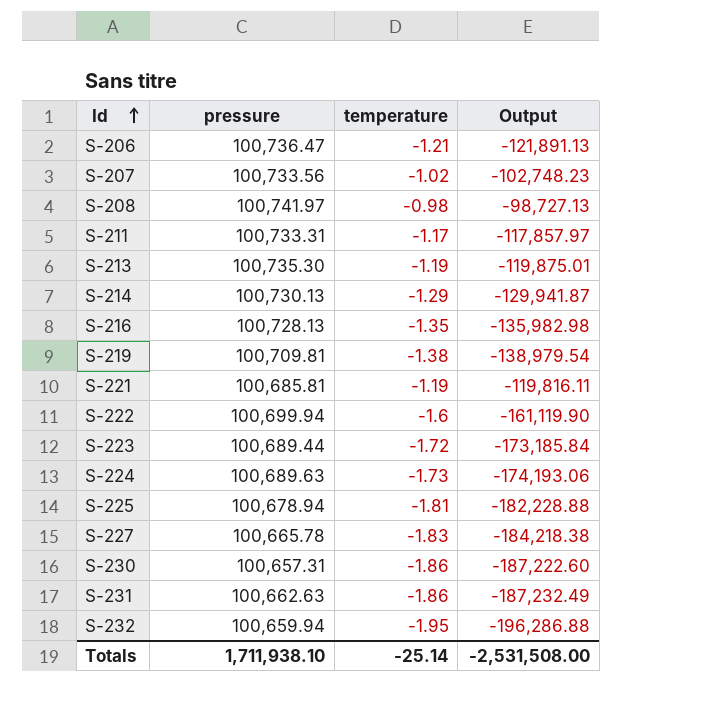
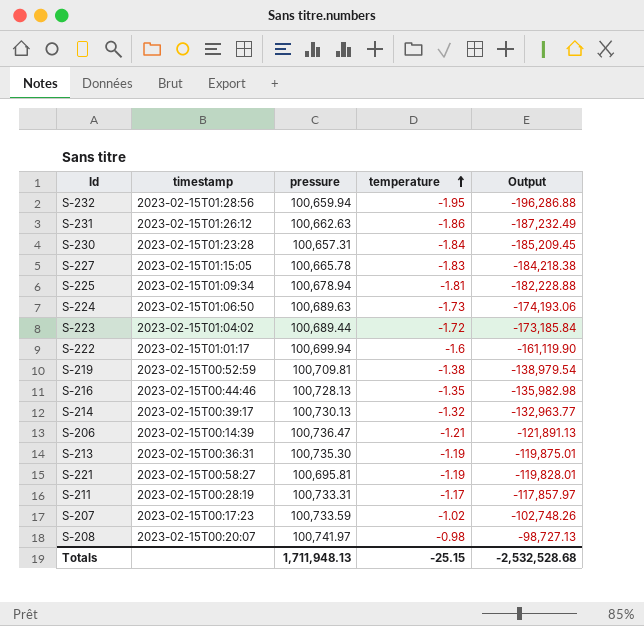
row order: Id ascending -> temperature ascending
column timestamp | position: none -> 2
S-230 | temperature: -1.86 -> -1.84
S-230 | Output: -187,222.60 -> -185,209.45
S-214 | temperature: -1.29 -> -1.32
S-214 | Output: -129,941.87 -> -132,963.77
S-221 | pressure: 100,685.81 -> 100,695.81
S-221 | Output: -119,816.11 -> -119,828.01
S-207 | pressure: 100,733.56 -> 100,733.59
S-207 | Output: -102,748.23 -> -102,748.26
Totals | pressure: 1,711,938.10 -> 1,711,948.13
Totals | temperature: -25.14 -> -25.15
Totals | Output: -2,531,508.00 -> -2,532,528.68

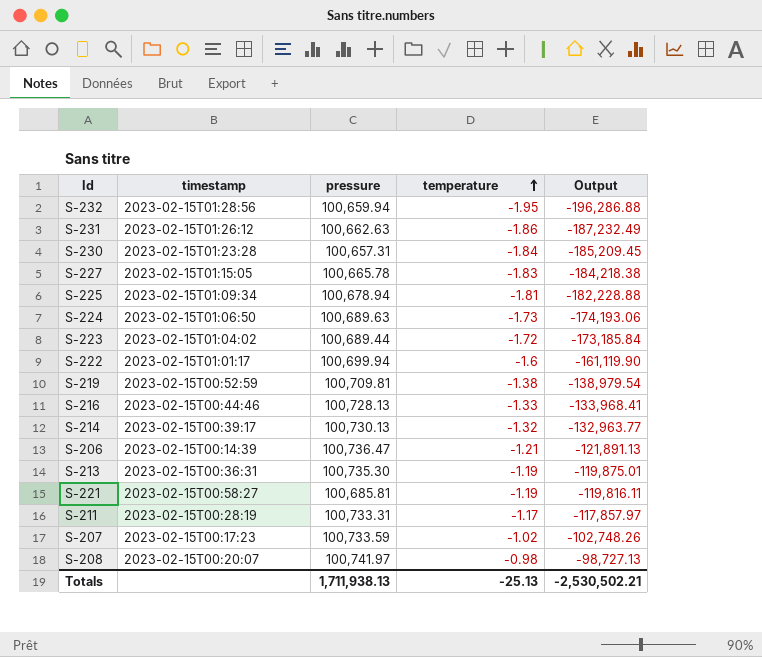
S-216 | temperature: -1.35 -> -1.33
S-216 | Output: -135,982.98 -> -133,968.41
S-221 | pressure: 100,695.81 -> 100,685.81
S-221 | Output: -119,828.01 -> -119,816.11
Totals | pressure: 1,711,948.13 -> 1,711,938.13
Totals | temperature: -25.15 -> -25.13
Totals | Output: -2,532,528.68 -> -2,530,502.21

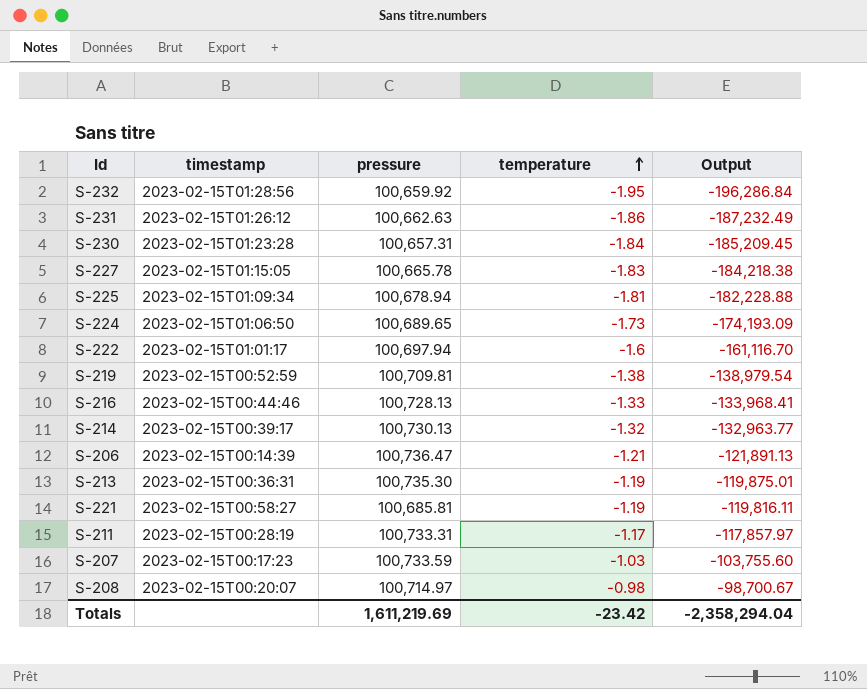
row S-223: 2023-02-15T01:04:02 | 100,689.44 | -1.72 | -173,185.84 -> none
S-232 | pressure: 100,659.94 -> 100,659.92
S-232 | Output: -196,286.88 -> -196,286.84
S-224 | pressure: 100,689.63 -> 100,689.65
S-224 | Output: -174,193.06 -> -174,193.09
S-222 | pressure: 100,699.94 -> 100,697.94
S-222 | Output: -161,119.90 -> -161,116.70
S-207 | temperature: -1.02 -> -1.03
S-207 | Output: -102,748.26 -> -103,755.60
S-208 | pressure: 100,741.97 -> 100,714.97
S-208 | Output: -98,727.13 -> -98,700.67
Totals | pressure: 1,711,938.13 -> 1,611,219.69
Totals | temperature: -25.13 -> -23.42
Totals | Output: -2,530,502.21 -> -2,358,294.04

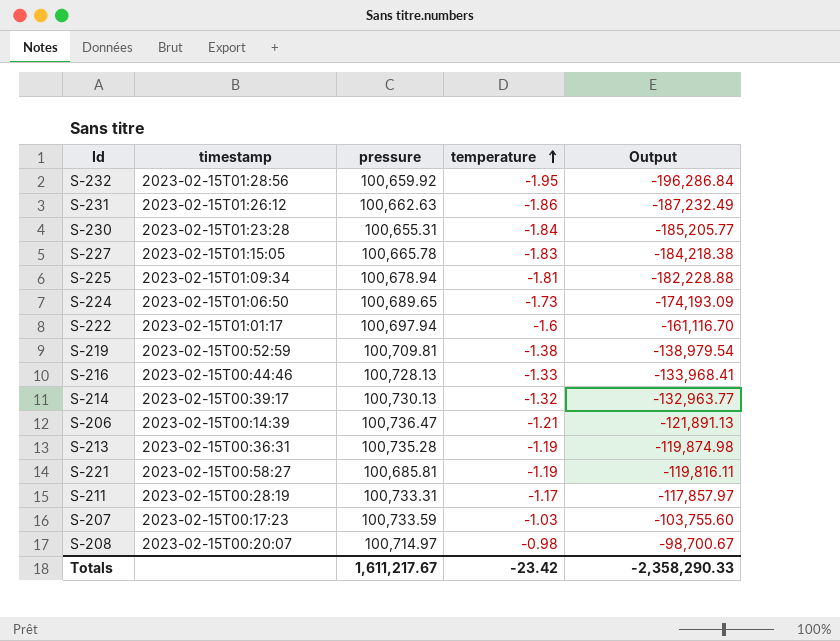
S-230 | pressure: 100,657.31 -> 100,655.31
S-230 | Output: -185,209.45 -> -185,205.77
S-213 | pressure: 100,735.30 -> 100,735.28
S-213 | Output: -119,875.01 -> -119,874.98
Totals | pressure: 1,611,219.69 -> 1,611,217.67
Totals | Output: -2,358,294.04 -> -2,358,290.33

